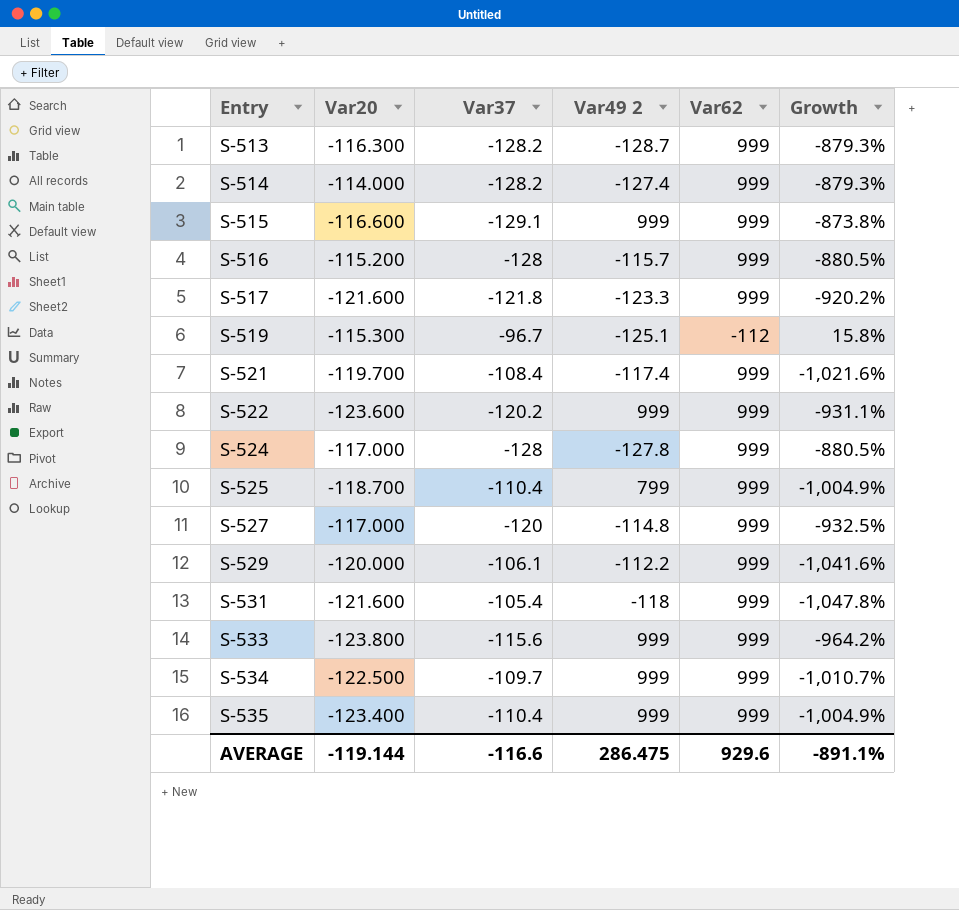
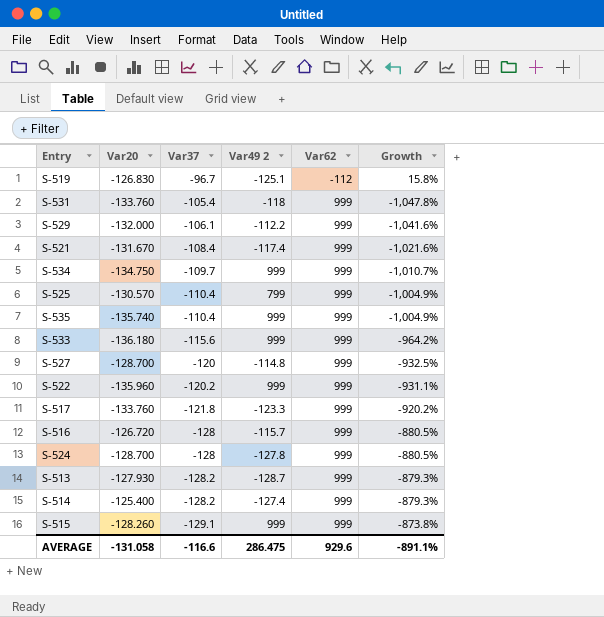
row order: Entry ascending -> Var37 descending
S-519 | Var20: -115.300 -> -126.830
S-531 | Var20: -121.600 -> -133.760
S-529 | Var20: -120.000 -> -132.000
S-521 | Var20: -119.700 -> -131.670
S-534 | Var20: -122.500 -> -134.750
S-525 | Var20: -118.700 -> -130.570
S-535 | Var20: -123.400 -> -135.740
S-533 | Var20: -123.800 -> -136.180
S-527 | Var20: -117.000 -> -128.700
S-522 | Var20: -123.600 -> -135.960
S-517 | Var20: -121.600 -> -133.760
S-516 | Var20: -115.200 -> -126.720
S-524 | Var20: -117.000 -> -128.700
S-513 | Var20: -116.300 -> -127.930
S-514 | Var20: -114.000 -> -125.400
S-515 | Var20: -116.600 -> -128.260
AVERAGE | Var20: -119.144 -> -131.058

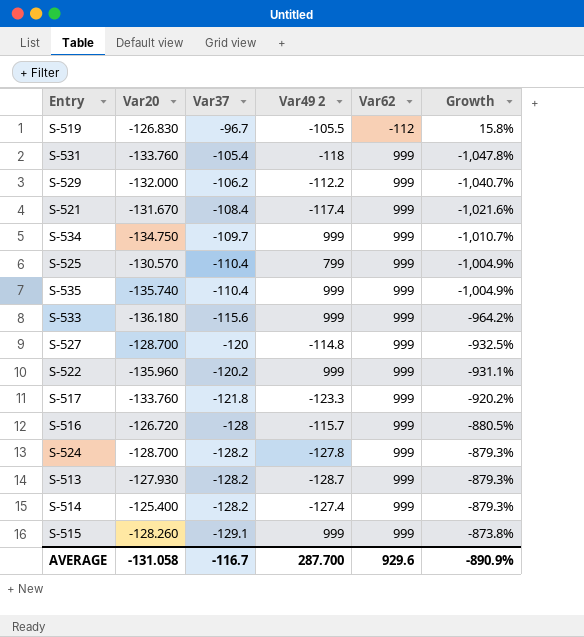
S-519 | Var49 2: -125.1 -> -105.5
S-529 | Var37: -106.1 -> -106.2
S-529 | Growth: -1,041.6% -> -1,040.7%
S-524 | Var37: -128 -> -128.2
S-524 | Growth: -880.5% -> -879.3%
AVERAGE | Var37: -116.6 -> -116.7
AVERAGE | Var49 2: 286.475 -> 287.700
AVERAGE | Growth: -891.1% -> -890.9%

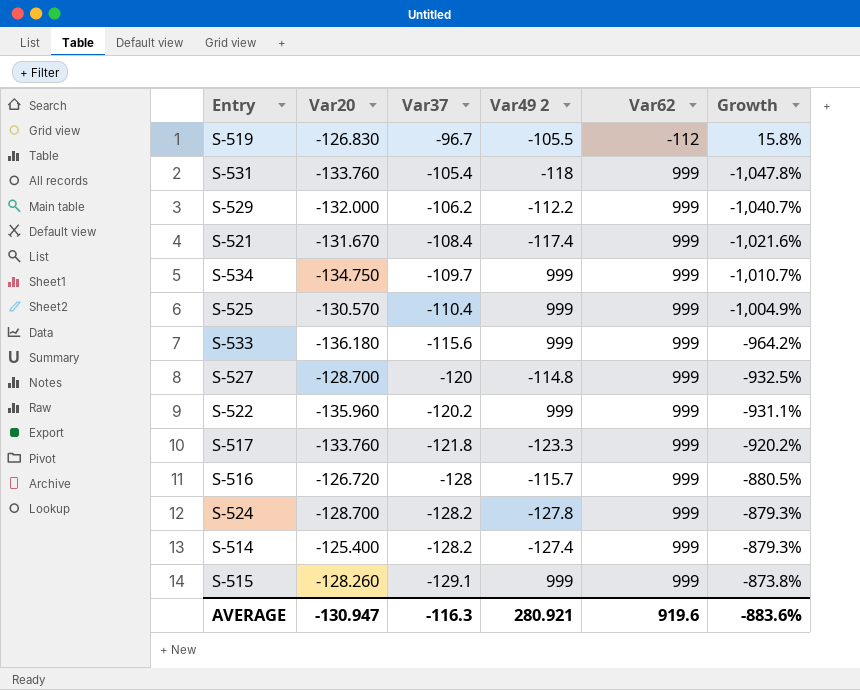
row S-535: -135.740 | -110.4 | 999 | 999 | -1,004.9% -> none
row S-513: -127.930 | -128.2 | -128.7 | 999 | -879.3% -> none
S-525 | Var49 2: 799 -> 999
AVERAGE | Var20: -131.058 -> -130.947
AVERAGE | Var37: -116.7 -> -116.3
AVERAGE | Var49 2: 287.700 -> 280.921
AVERAGE | Var62: 929.6 -> 919.6
AVERAGE | Growth: -890.9% -> -883.6%

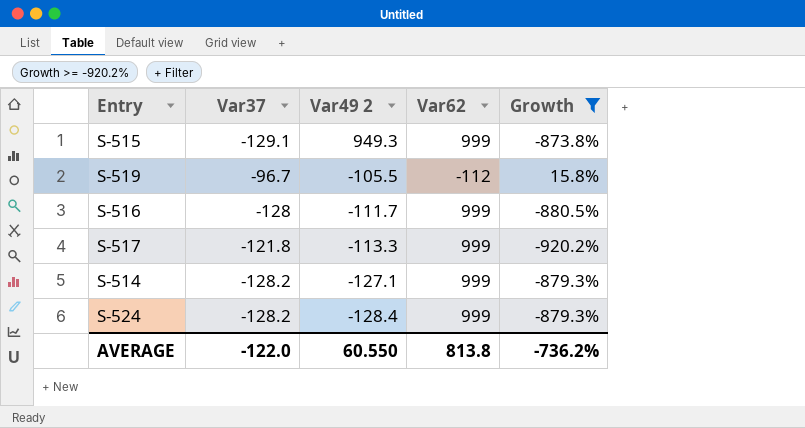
filter: none -> Growth >= -920.2%
row order: Var37 descending -> Var49 2 descending
column Var20 | position: 2 -> none
S-515 | Var49 2: 999 -> 949.3
S-516 | Var49 2: -115.7 -> -111.7
S-517 | Var49 2: -123.3 -> -113.3
S-514 | Var49 2: -127.4 -> -127.1
S-524 | Var49 2: -127.8 -> -128.4
AVERAGE | Var37: -116.3 -> -122.0
AVERAGE | Var49 2: 280.921 -> 60.550
AVERAGE | Var62: 919.6 -> 813.8
AVERAGE | Growth: -883.6% -> -736.2%

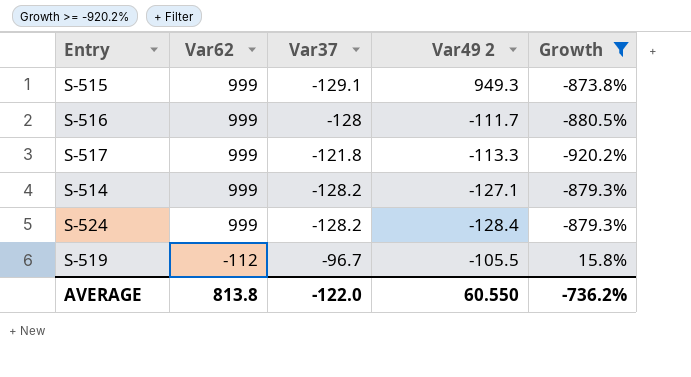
row order: Var49 2 descending -> Var62 descending
column Var62 | position: 4 -> 2

